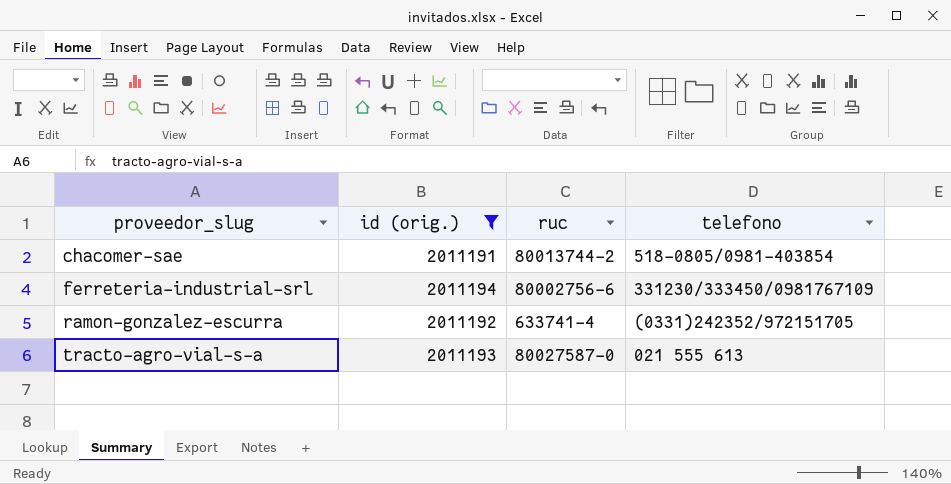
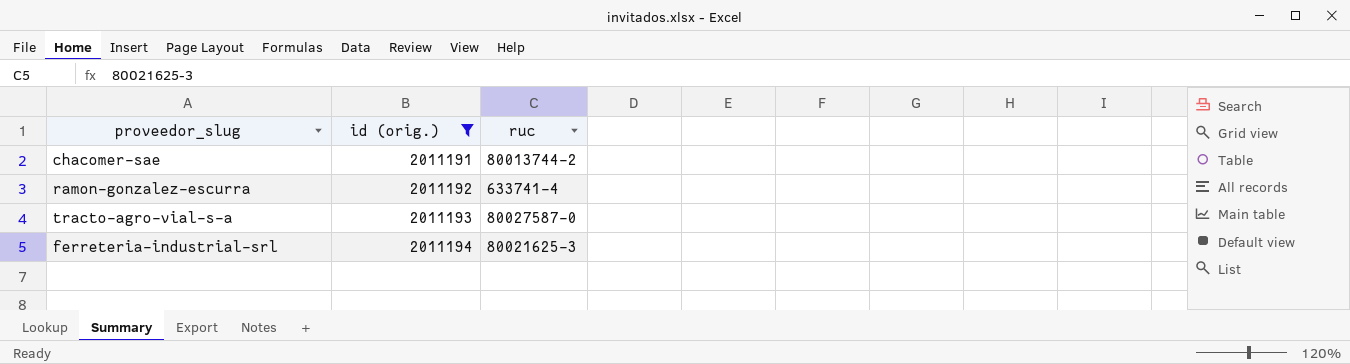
row order: proveedor_slug ascending -> id (orig.) ascending
column telefono | position: 4 -> none
ferreteria-industrial-srl | ruc: 80002756-6 -> 80021625-3

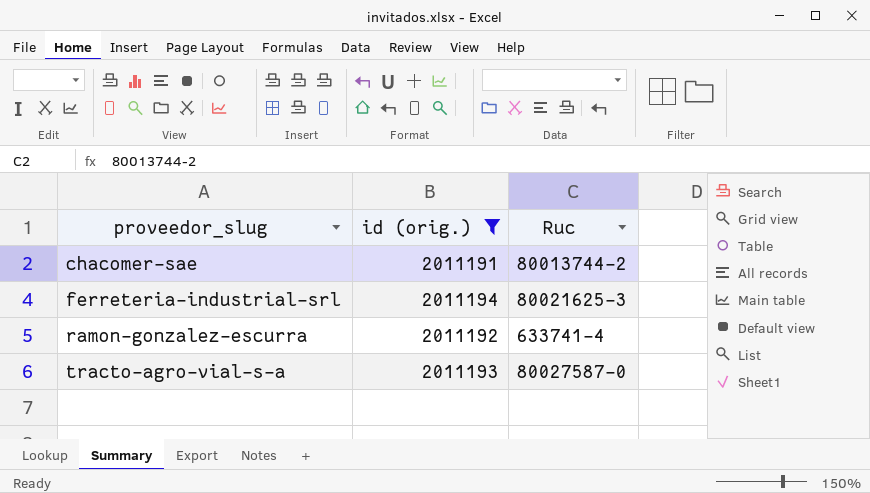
row order: id (orig.) ascending -> proveedor_slug ascending
column name: ruc -> Ruc

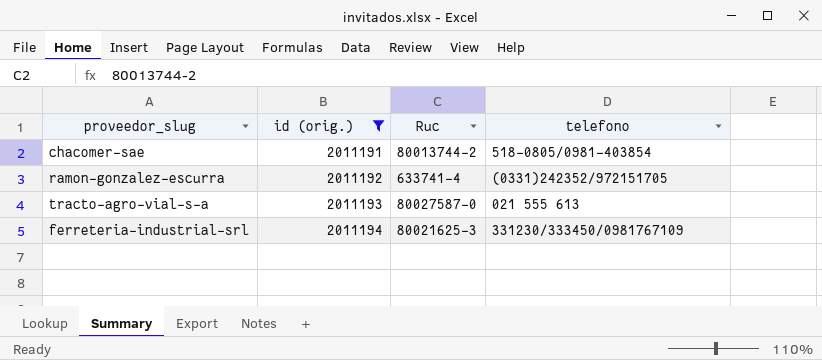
row order: proveedor_slug ascending -> id (orig.) ascending
column telefono | position: none -> 4

